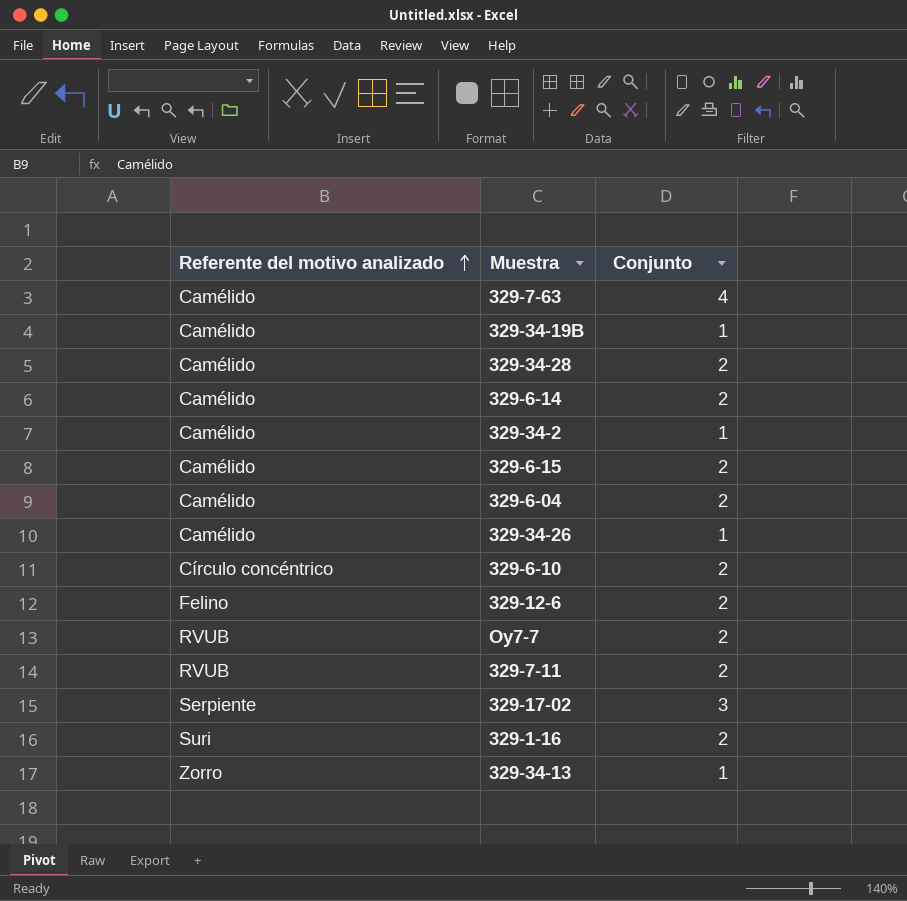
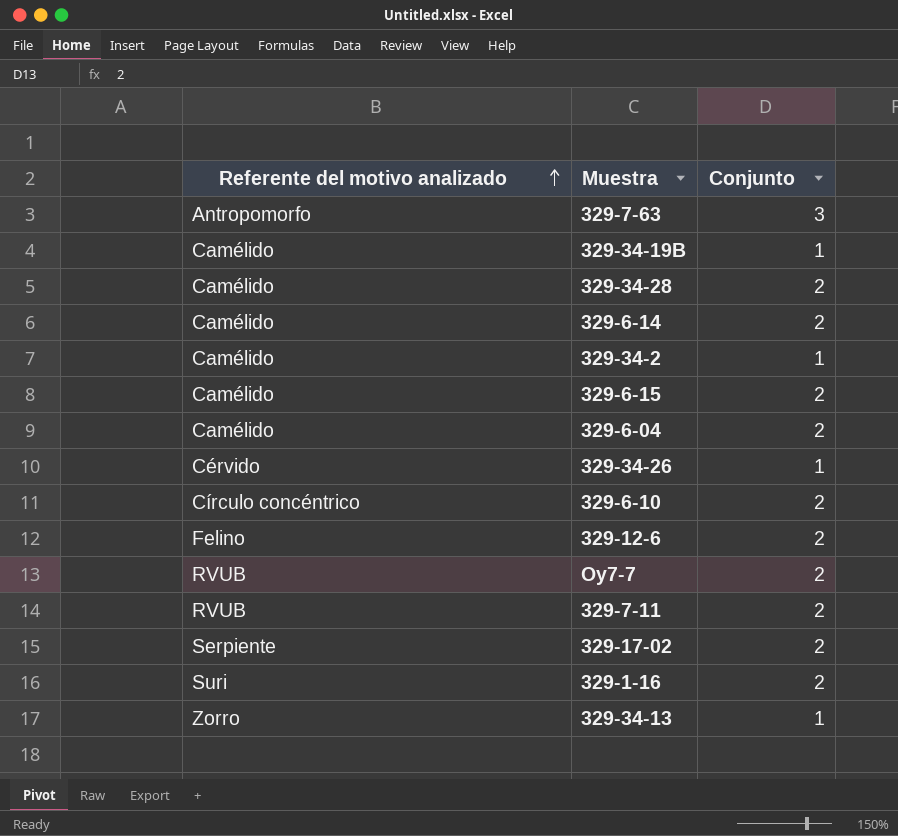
329-7-63 | Referente del motivo analizado: Camélido -> Antropomorfo
329-7-63 | Conjunto: 4 -> 3
329-34-26 | Referente del motivo analizado: Camélido -> Cérvido
329-17-02 | Conjunto: 3 -> 2

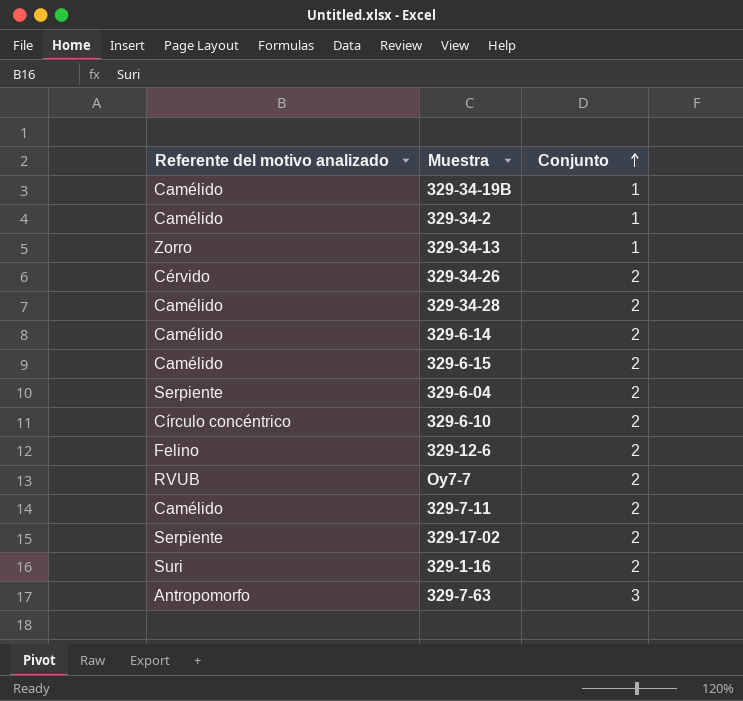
row order: Referente del motivo analizado ascending -> Conjunto ascending
329-34-26 | Conjunto: 1 -> 2
329-6-04 | Referente del motivo analizado: Camélido -> Serpiente
329-7-11 | Referente del motivo analizado: RVUB -> Camélido

